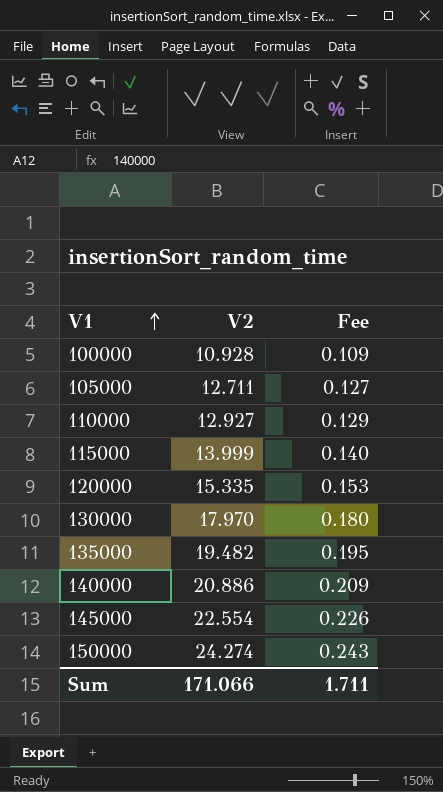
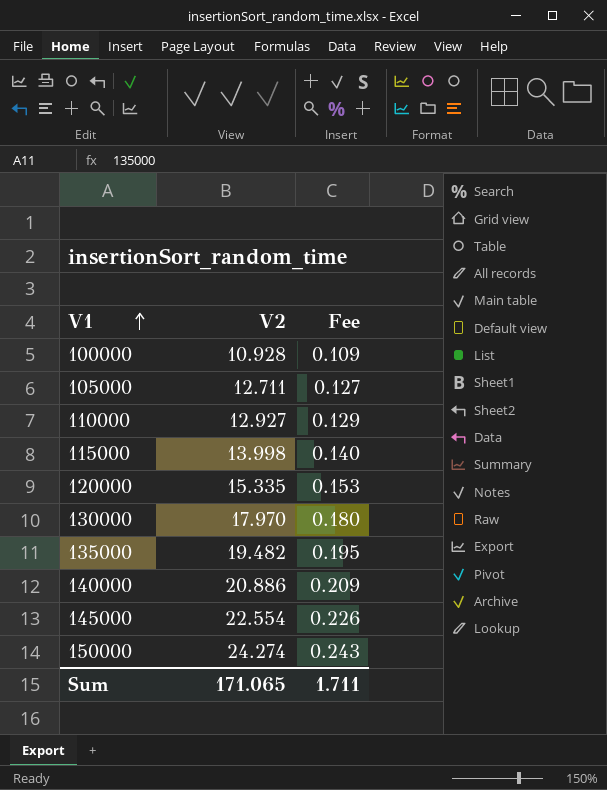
115000 | V2: 13.999 -> 13.998
Sum | V2: 171.066 -> 171.065

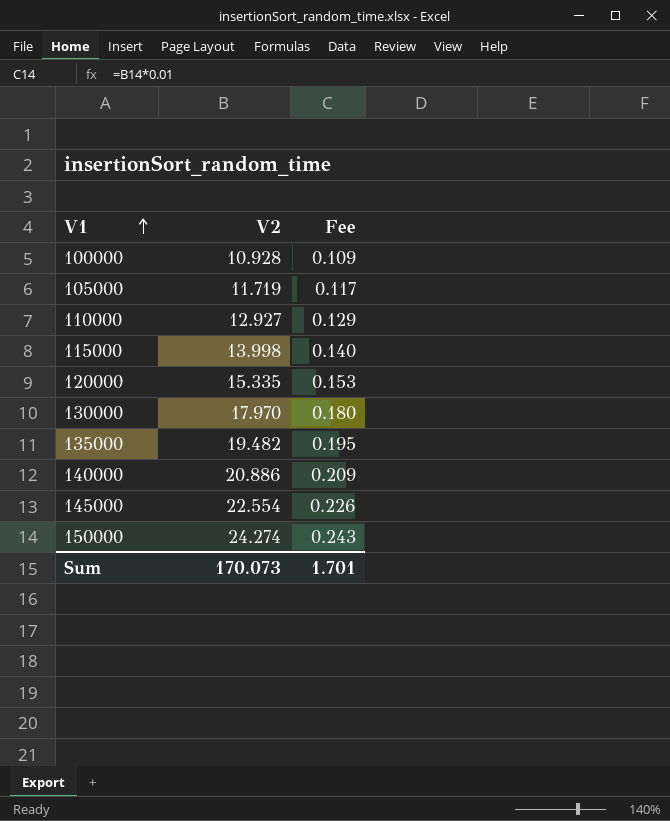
105000 | V2: 12.711 -> 11.719
105000 | Fee: 0.127 -> 0.117
Sum | V2: 171.065 -> 170.073
Sum | Fee: 1.711 -> 1.701

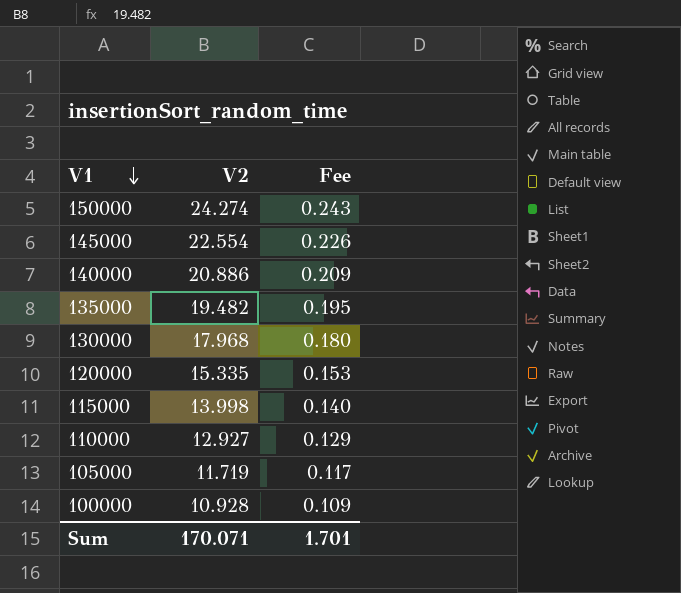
row order: V1 ascending -> V1 descending
130000 | V2: 17.970 -> 17.968
Sum | V2: 170.073 -> 170.071

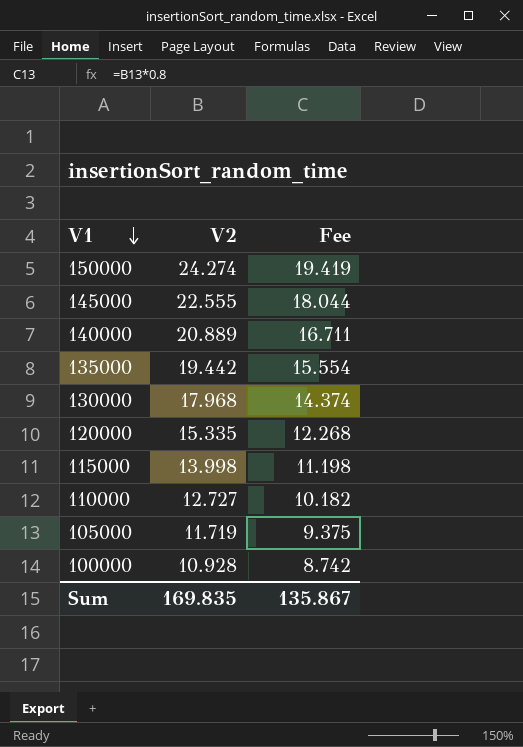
column Fee | formula: [V2] * 0.01 -> [V2] * 0.8
145000 | V2: 22.554 -> 22.555
140000 | V2: 20.886 -> 20.889
135000 | V2: 19.482 -> 19.442
110000 | V2: 12.927 -> 12.727
Sum | V2: 170.071 -> 169.835
Sum | Fee: 1.701 -> 135.867

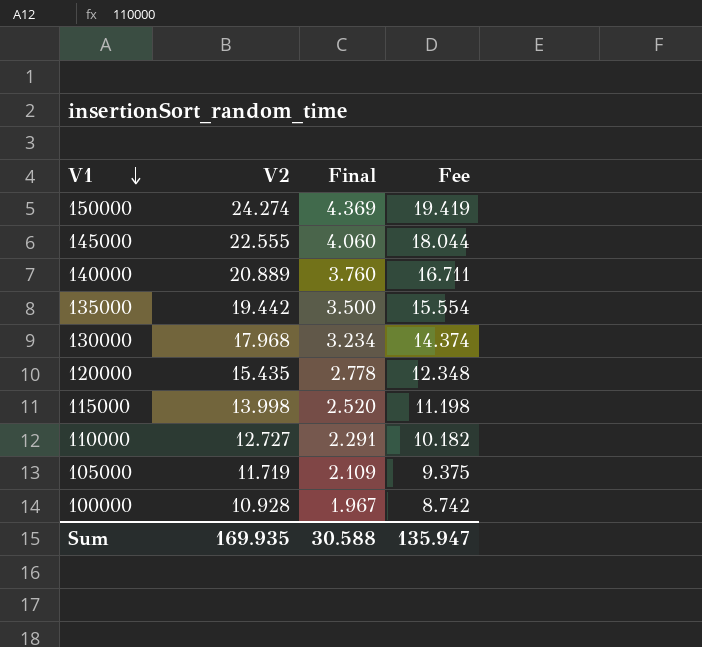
column Final | formula: none -> [V2] * 0.18
120000 | V2: 15.335 -> 15.435
120000 | Fee: 12.268 -> 12.348
Sum | V2: 169.835 -> 169.935
Sum | Fee: 135.867 -> 135.947

